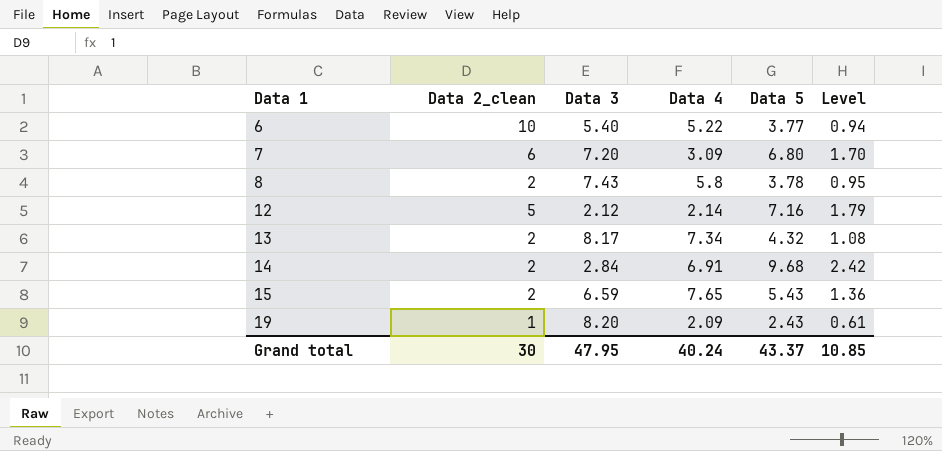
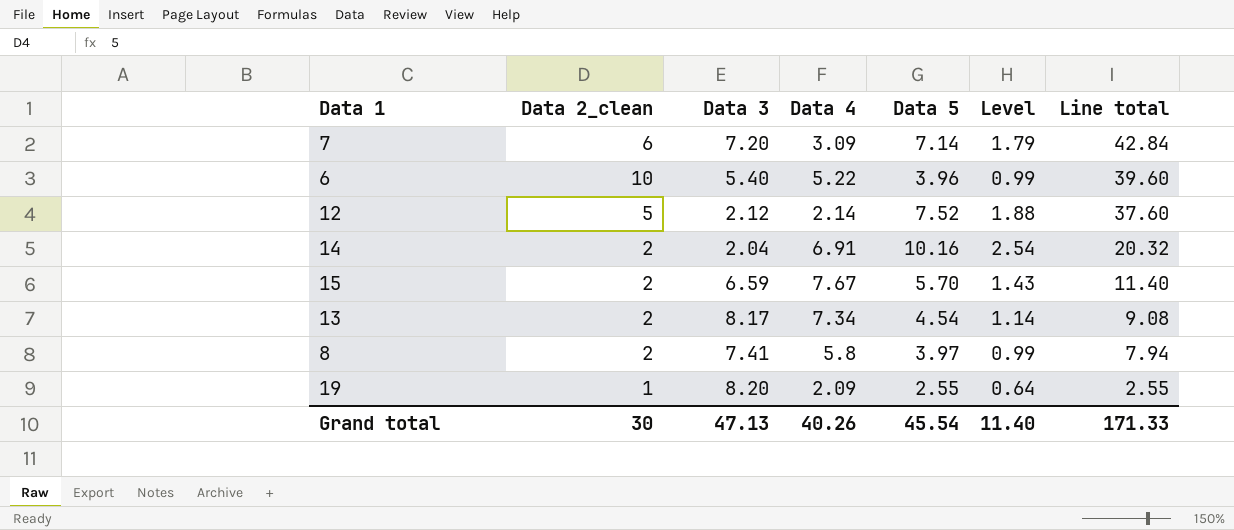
row order: Data 1 ascending -> Line total descending
column Line total | formula: none -> [Data 2_clean] * [Data 5]
7 | Data 5: 6.80 -> 7.14
7 | Level: 1.70 -> 1.79
6 | Data 5: 3.77 -> 3.96
6 | Level: 0.94 -> 0.99
12 | Data 5: 7.16 -> 7.52
12 | Level: 1.79 -> 1.88
14 | Data 3: 2.84 -> 2.04
14 | Data 5: 9.68 -> 10.16
14 | Level: 2.42 -> 2.54
15 | Data 4: 7.65 -> 7.67
15 | Data 5: 5.43 -> 5.70
15 | Level: 1.36 -> 1.43
13 | Data 5: 4.32 -> 4.54
13 | Level: 1.08 -> 1.14
8 | Data 3: 7.43 -> 7.41
8 | Data 5: 3.78 -> 3.97
8 | Level: 0.95 -> 0.99
19 | Data 5: 2.43 -> 2.55
19 | Level: 0.61 -> 0.64
Grand total | Data 3: 47.95 -> 47.13
Grand total | Data 4: 40.24 -> 40.26
Grand total | Data 5: 43.37 -> 45.54
Grand total | Level: 10.85 -> 11.40

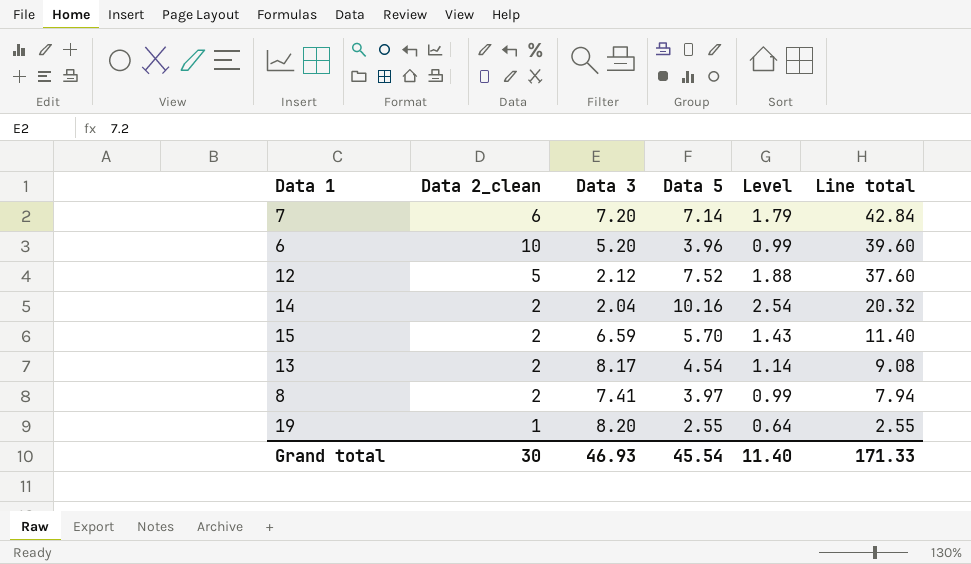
column Data 4 | position: 4 -> none
6 | Data 3: 5.40 -> 5.20
Grand total | Data 3: 47.13 -> 46.93

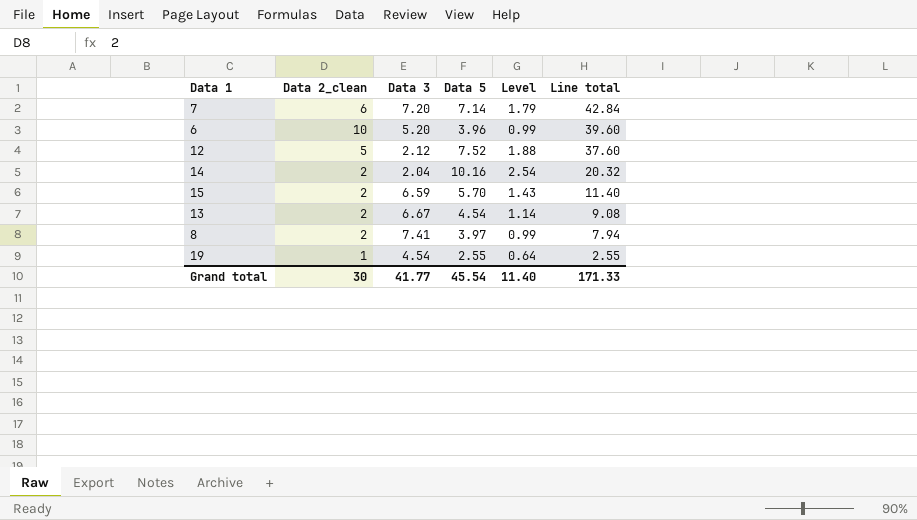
13 | Data 3: 8.17 -> 6.67
19 | Data 3: 8.20 -> 4.54
Grand total | Data 3: 46.93 -> 41.77

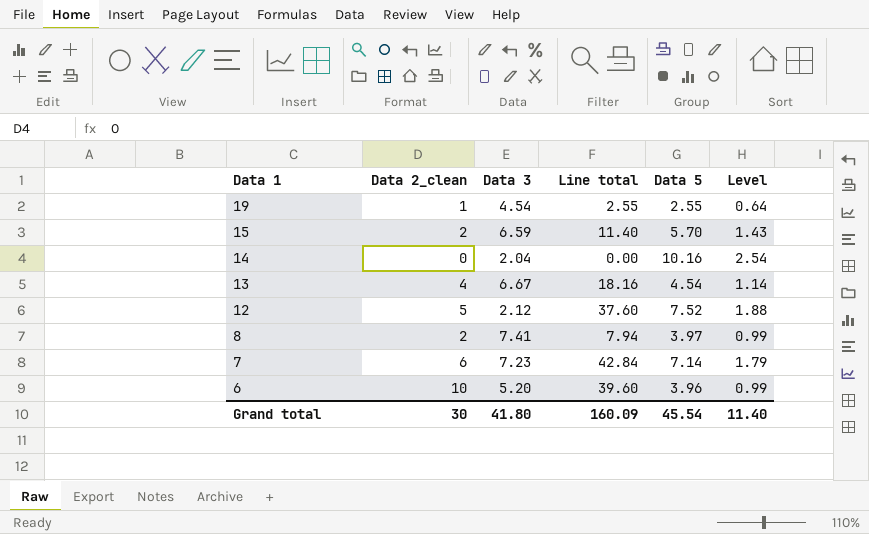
row order: Line total descending -> Data 1 descending
column Line total | position: 6 -> 4
14 | Data 2_clean: 2 -> 0
14 | Line total: 20.32 -> 0.00
13 | Data 2_clean: 2 -> 4
13 | Line total: 9.08 -> 18.16
7 | Data 3: 7.20 -> 7.23
Grand total | Data 3: 41.77 -> 41.80
Grand total | Line total: 171.33 -> 160.09

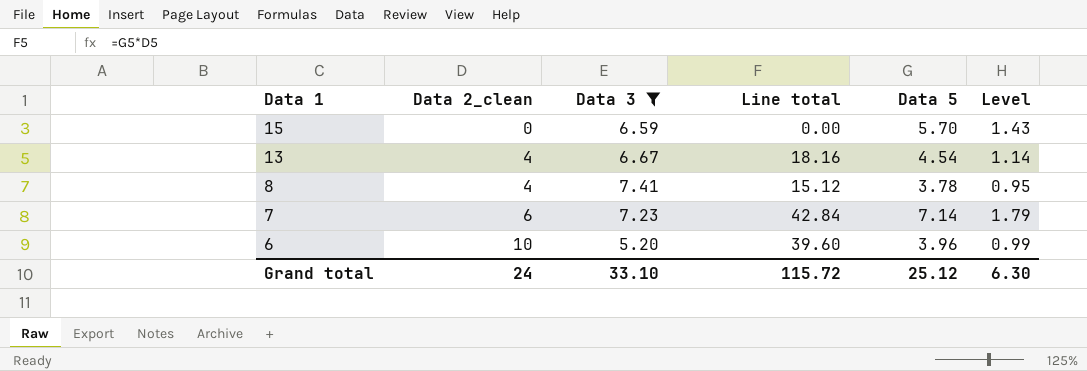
filter: none -> Data 3 >= 5.20
15 | Data 2_clean: 2 -> 0
15 | Line total: 11.40 -> 0.00
8 | Data 2_clean: 2 -> 4
8 | Line total: 7.94 -> 15.12
8 | Data 5: 3.97 -> 3.78
8 | Level: 0.99 -> 0.95
Grand total | Data 2_clean: 30 -> 24
Grand total | Data 3: 41.80 -> 33.10
Grand total | Line total: 160.09 -> 115.72
Grand total | Data 5: 45.54 -> 25.12
Grand total | Level: 11.40 -> 6.30

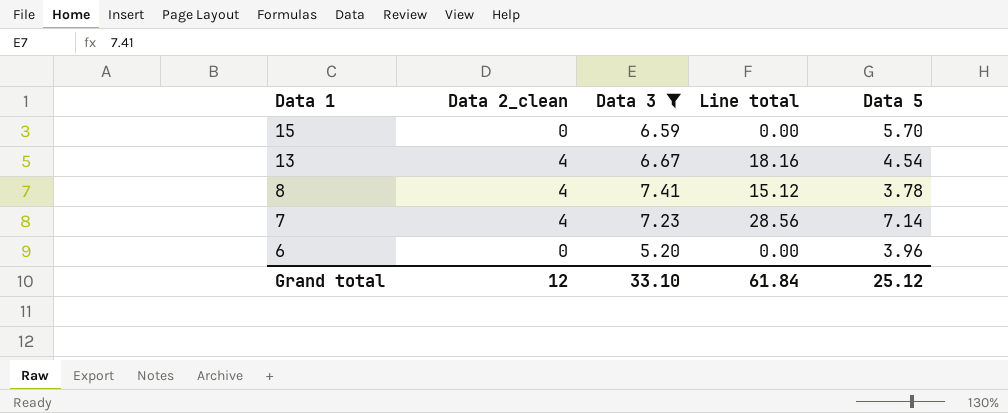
column Level | formula: [Data 5] * 0.25 -> none
7 | Data 2_clean: 6 -> 4
7 | Line total: 42.84 -> 28.56
6 | Data 2_clean: 10 -> 0
6 | Line total: 39.60 -> 0.00
Grand total | Data 2_clean: 24 -> 12
Grand total | Line total: 115.72 -> 61.84

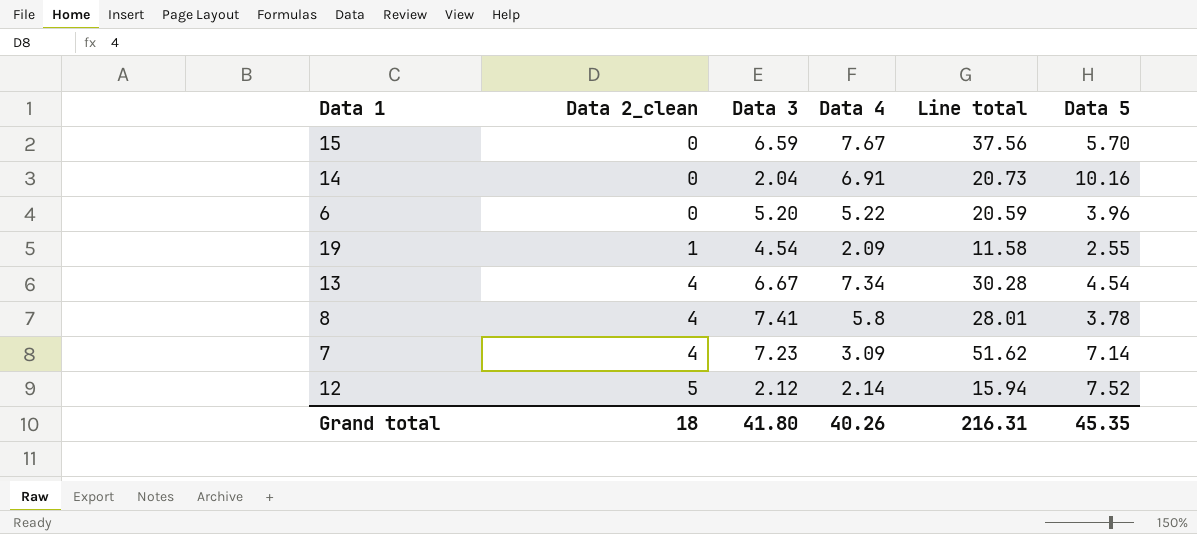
filter: Data 3 >= 5.20 -> none
row order: Data 1 descending -> Data 2_clean ascending
column Data 4 | position: none -> 4
column Line total | formula: [Data 2_clean] * [Data 5] -> [Data 3] * [Data 5]
Grand total | Data 2_clean: 12 -> 18
Grand total | Data 3: 33.10 -> 41.80
Grand total | Line total: 61.84 -> 216.31
Grand total | Data 5: 25.12 -> 45.35

